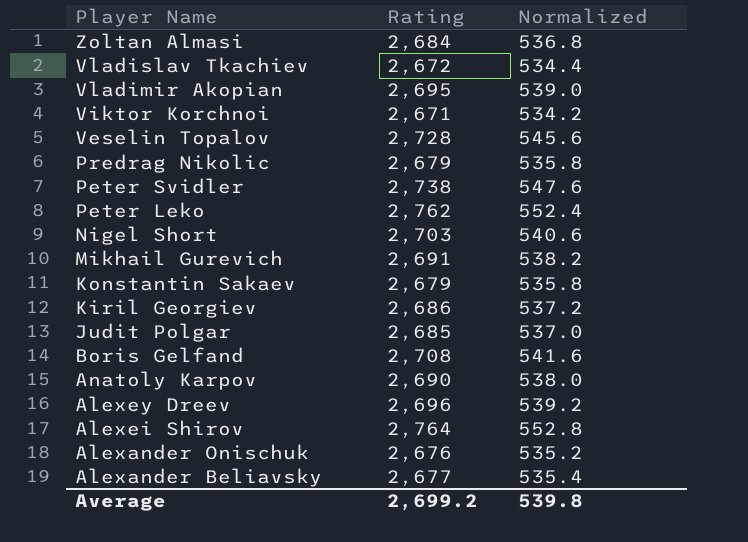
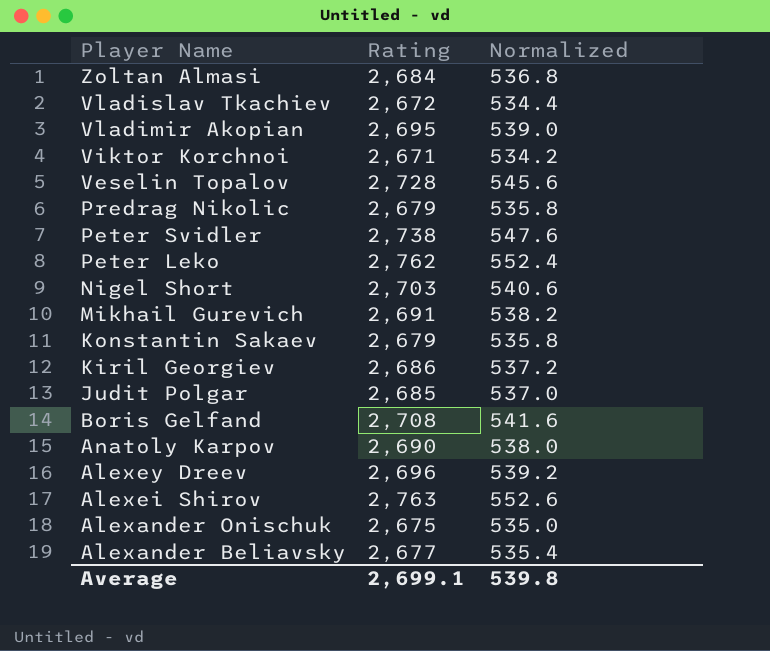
Alexei Shirov | Rating: 2,764 -> 2,763
Alexei Shirov | Normalized: 552.8 -> 552.6
Alexander Onischuk | Rating: 2,676 -> 2,675
Alexander Onischuk | Normalized: 535.2 -> 535.0
Average | Rating: 2,699.2 -> 2,699.1

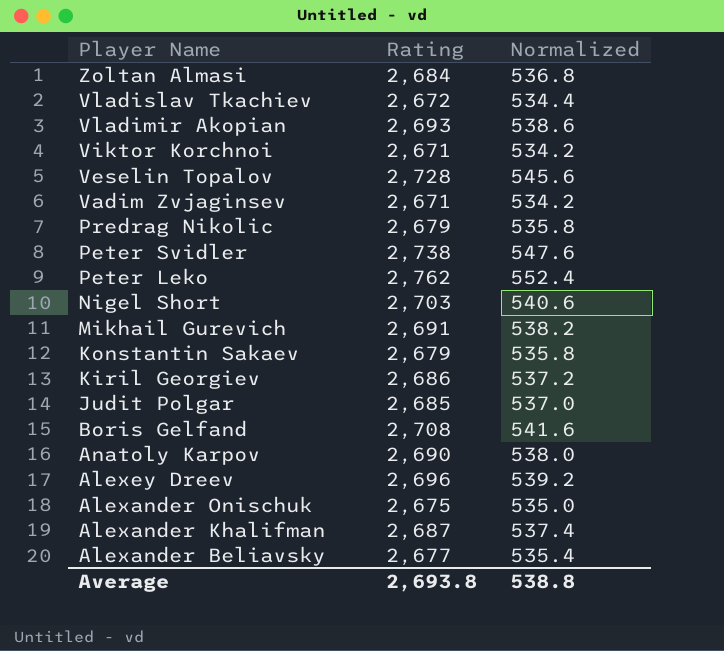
row Alexei Shirov: 2,763 | 552.6 -> none
Vladimir Akopian | Rating: 2,695 -> 2,693
Vladimir Akopian | Normalized: 539.0 -> 538.6
row Vadim Zvjaginsev: none -> 2,671 | 534.2
row Alexander Khalifman: none -> 2,687 | 537.4
Average | Rating: 2,699.1 -> 2,693.8
Average | Normalized: 539.8 -> 538.8

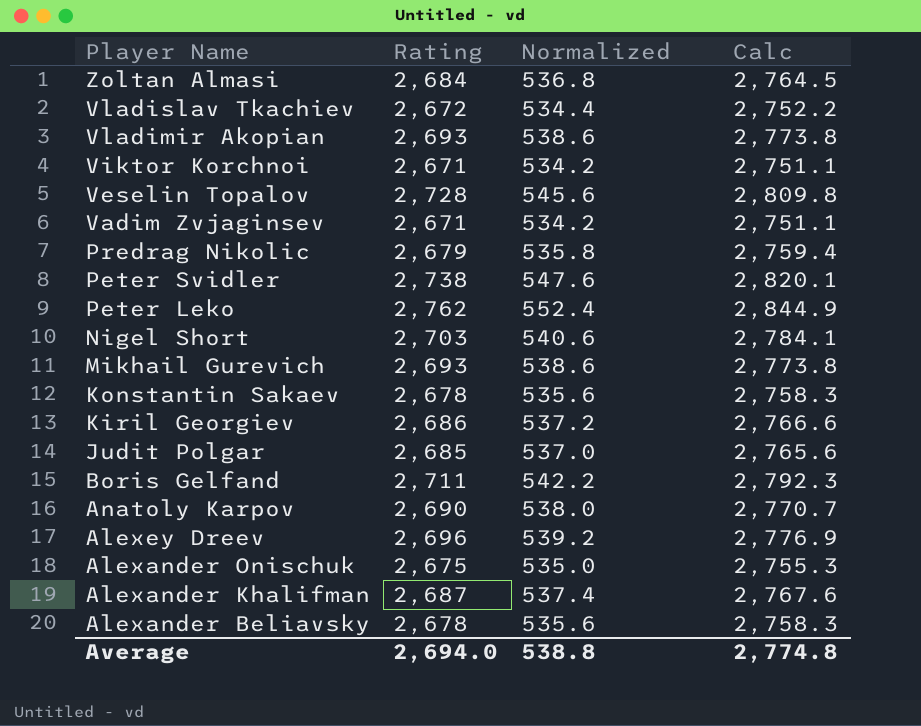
column Calc | formula: none -> [Rating] * 1.03
Mikhail Gurevich | Rating: 2,691 -> 2,693
Mikhail Gurevich | Normalized: 538.2 -> 538.6
Konstantin Sakaev | Rating: 2,679 -> 2,678
Konstantin Sakaev | Normalized: 535.8 -> 535.6
Boris Gelfand | Rating: 2,708 -> 2,711
Boris Gelfand | Normalized: 541.6 -> 542.2
Alexander Beliavsky | Rating: 2,677 -> 2,678
Alexander Beliavsky | Normalized: 535.4 -> 535.6
Average | Rating: 2,693.8 -> 2,694.0

